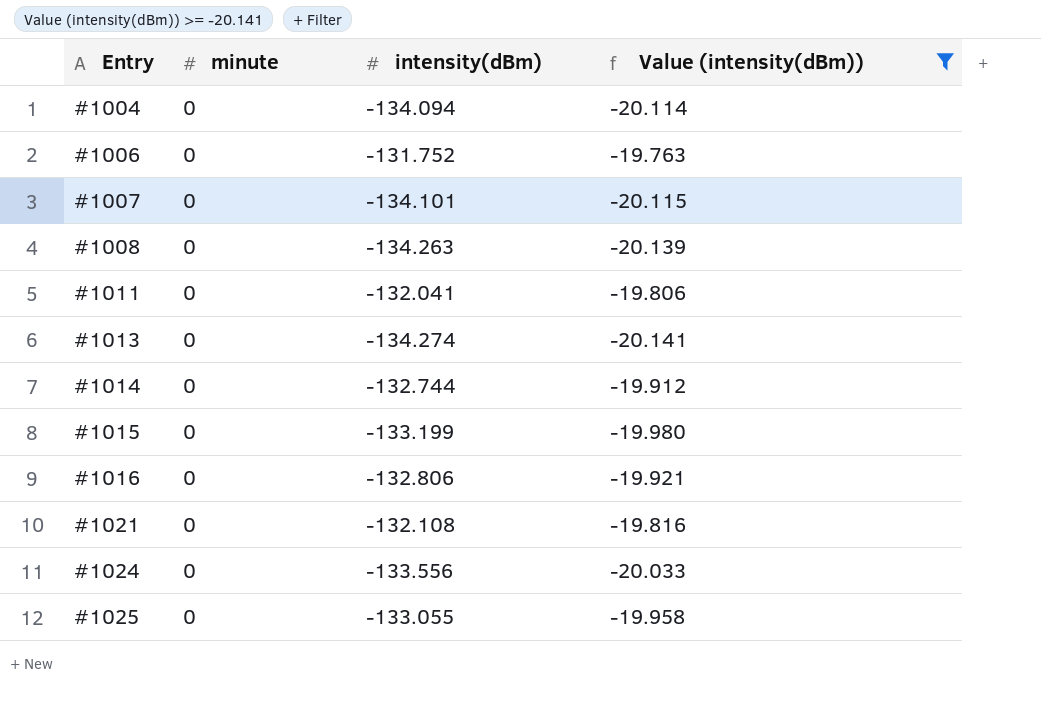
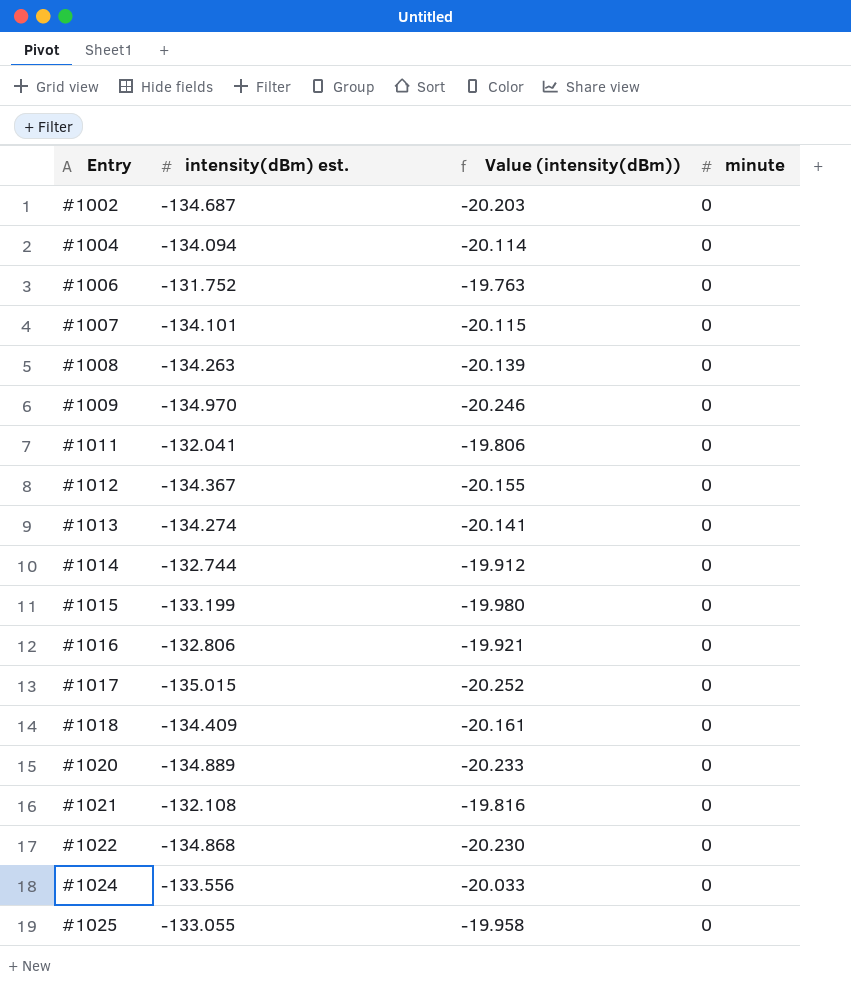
filter: Value (intensity(dBm)) >= -20.141 -> none
column name: intensity(dBm) -> intensity(dBm) est.
column minute | position: 2 -> 4

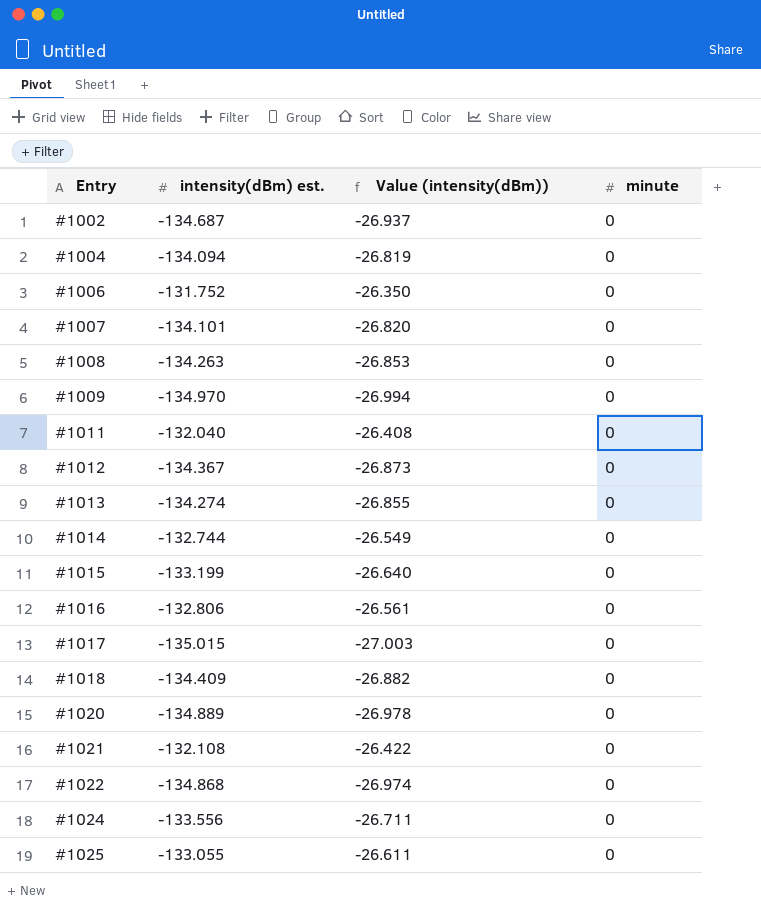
column Value (intensity(dBm)) | formula: [intensity(dBm) est.] * 0.15 -> [intensity(dBm) est.] * 0.2
#1011 | intensity(dBm) est.: -132.041 -> -132.040

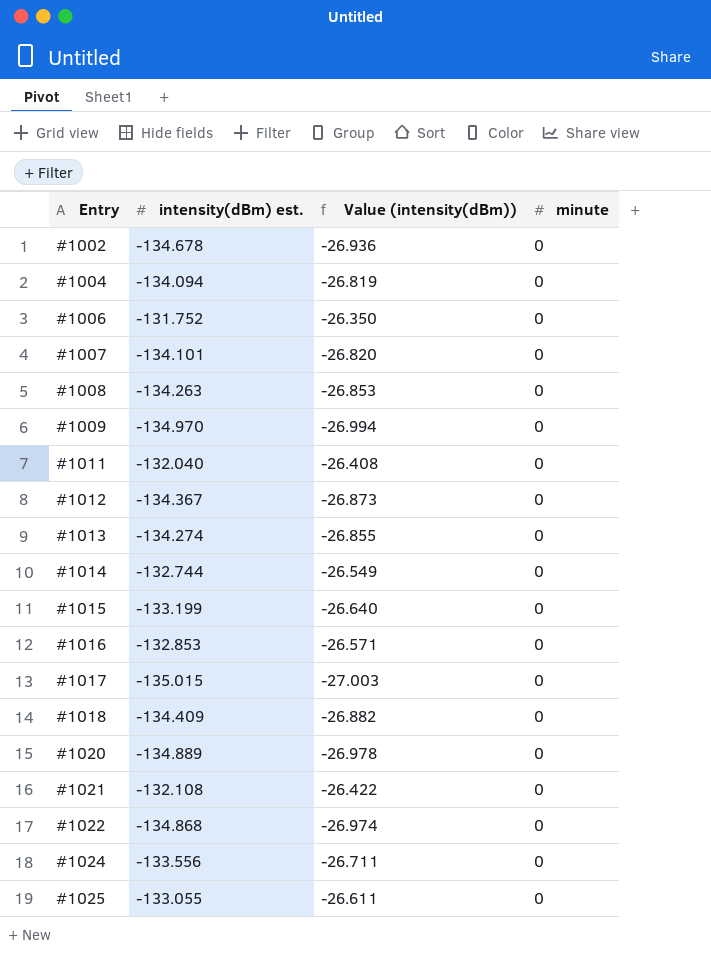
#1002 | intensity(dBm) est.: -134.687 -> -134.678
#1002 | Value (intensity(dBm)): -26.937 -> -26.936
#1016 | intensity(dBm) est.: -132.806 -> -132.853
#1016 | Value (intensity(dBm)): -26.561 -> -26.571

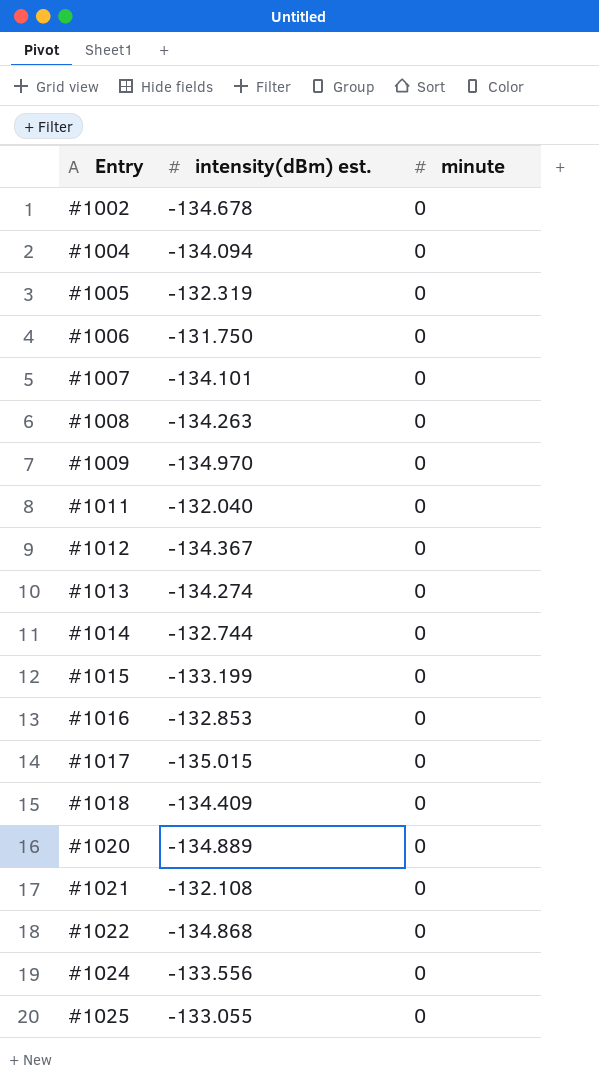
column Value (intensity(dBm)) | formula: [intensity(dBm) est.] * 0.2 -> none
row #1005: none -> -132.319 | 0
#1006 | intensity(dBm) est.: -131.752 -> -131.750

